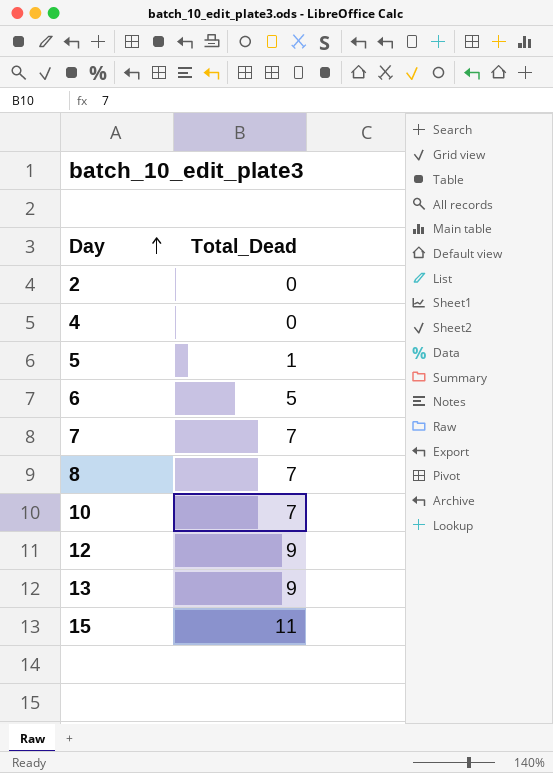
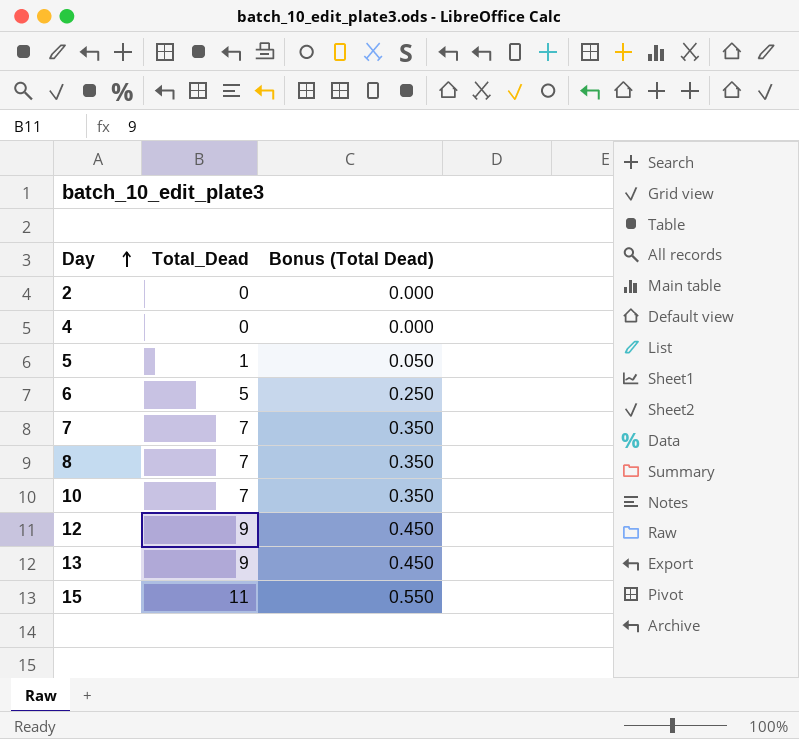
column Bonus (Total Dead) | formula: none -> [Total_Dead] * 0.05

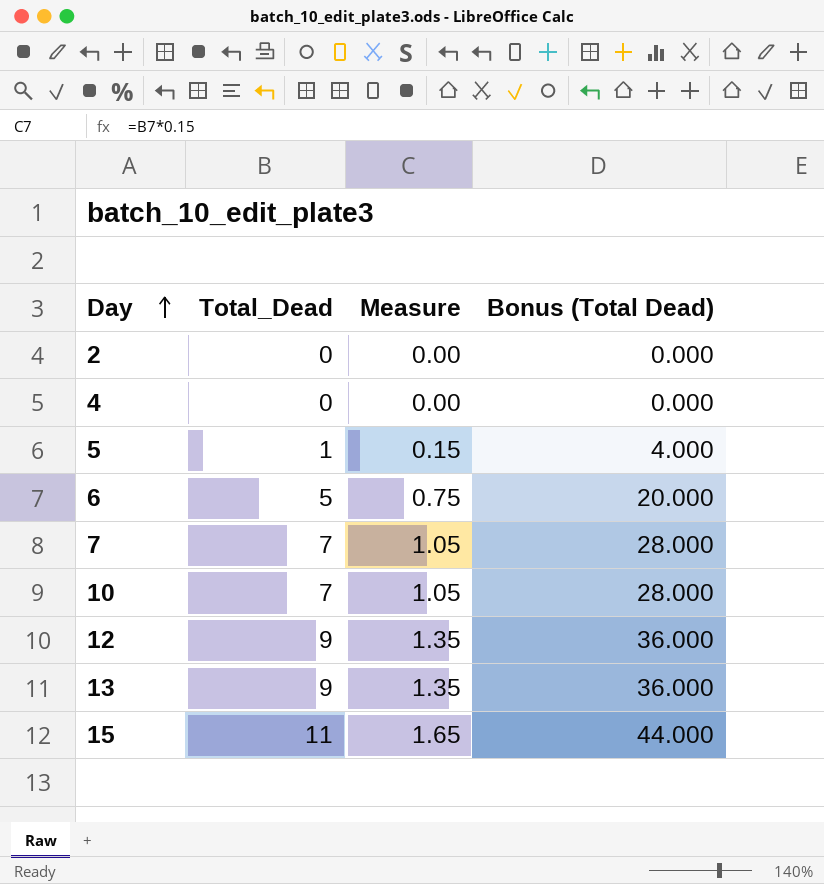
column Measure | formula: none -> [Total_Dead] * 0.15
column Bonus (Total Dead) | formula: [Total_Dead] * 0.05 -> [Total_Dead] * 4
row 8: 7 | 0.350 -> none

